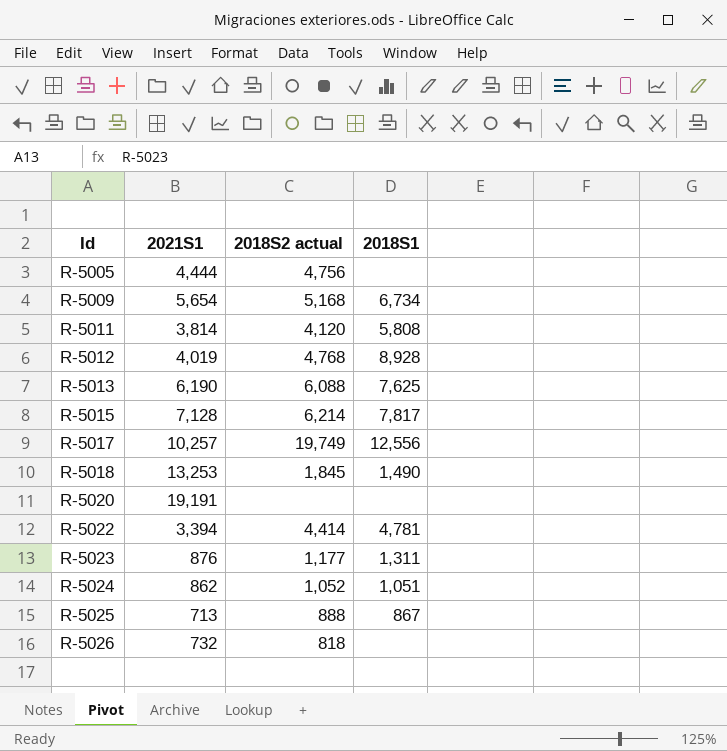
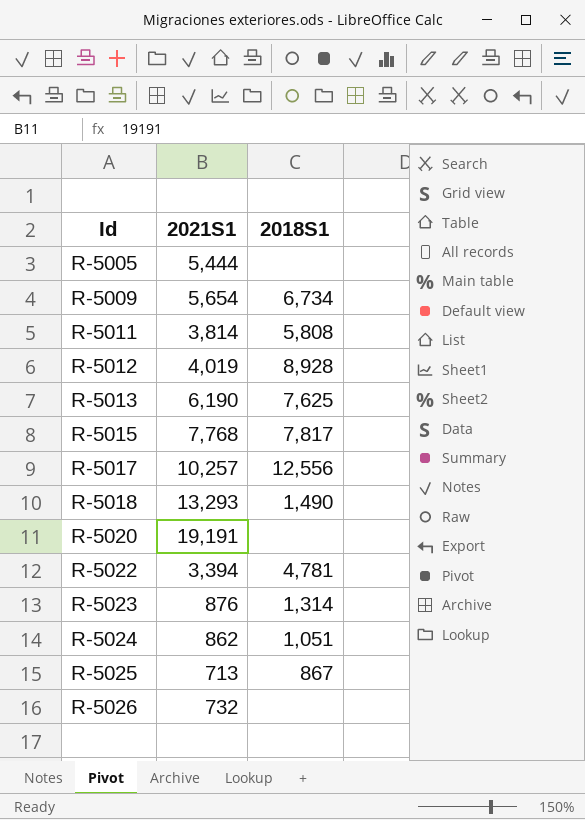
column 2018S2 actual | position: 3 -> none
R-5005 | 2021S1: 4,444 -> 5,444
R-5015 | 2021S1: 7,128 -> 7,768
R-5018 | 2021S1: 13,253 -> 13,293
R-5023 | 2018S1: 1,311 -> 1,314

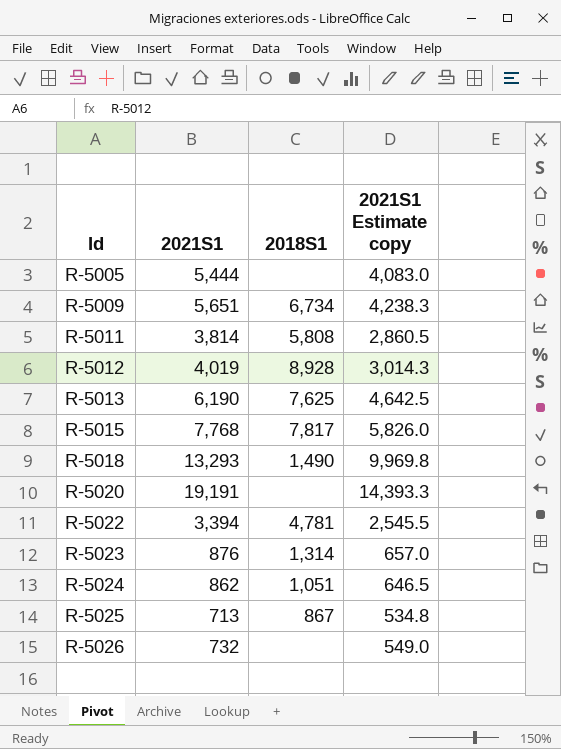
column 2021S1 Estimate copy | formula: none -> [2021S1] * 0.75
row R-5017: 10,257 | 12,556 -> none
R-5009 | 2021S1: 5,654 -> 5,651

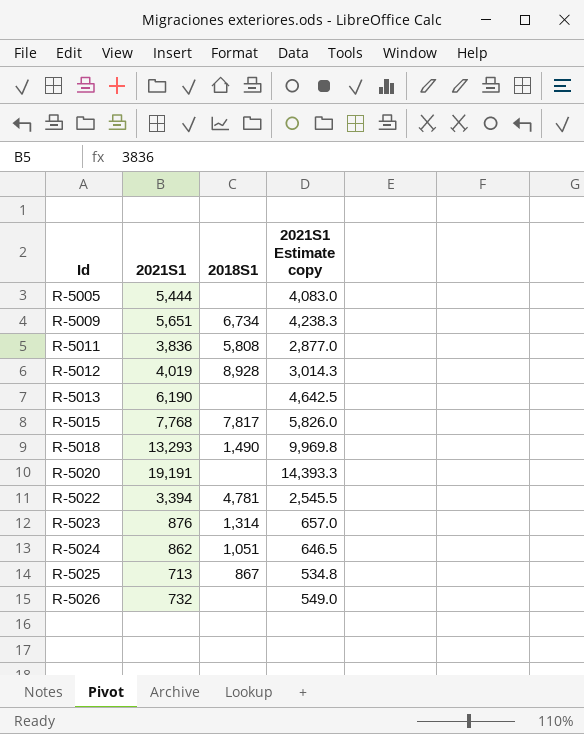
R-5011 | 2021S1: 3,814 -> 3,836
R-5011 | 2021S1 Estimate copy: 2,860.5 -> 2,877.0
R-5013 | 2018S1: 7,625 -> none

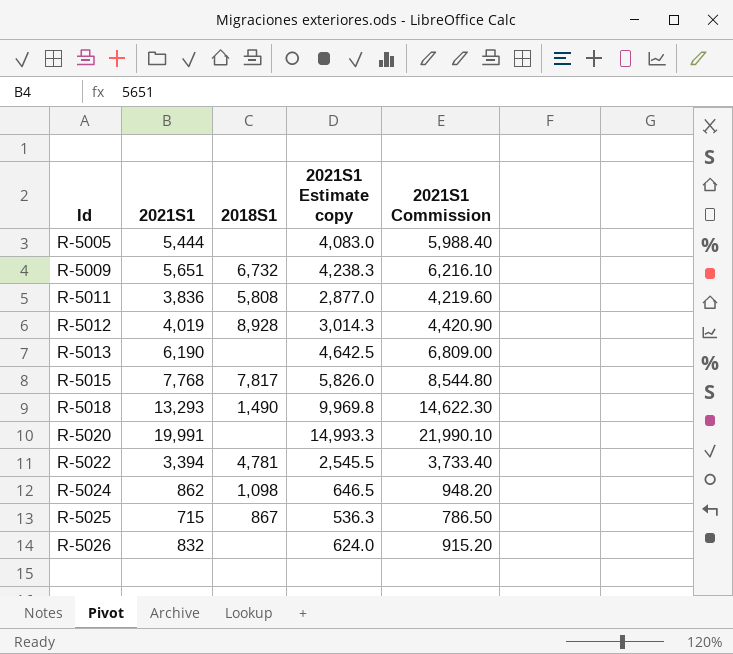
column 2021S1 Commission | formula: none -> [2021S1] * 1.1
row R-5023: 876 | 1,314 | 657.0 -> none
R-5009 | 2018S1: 6,734 -> 6,732
R-5020 | 2021S1: 19,191 -> 19,991
R-5020 | 2021S1 Estimate copy: 14,393.3 -> 14,993.3
R-5024 | 2018S1: 1,051 -> 1,098
R-5025 | 2021S1: 713 -> 715
R-5025 | 2021S1 Estimate copy: 534.8 -> 536.3
R-5026 | 2021S1: 732 -> 832
R-5026 | 2021S1 Estimate copy: 549.0 -> 624.0

